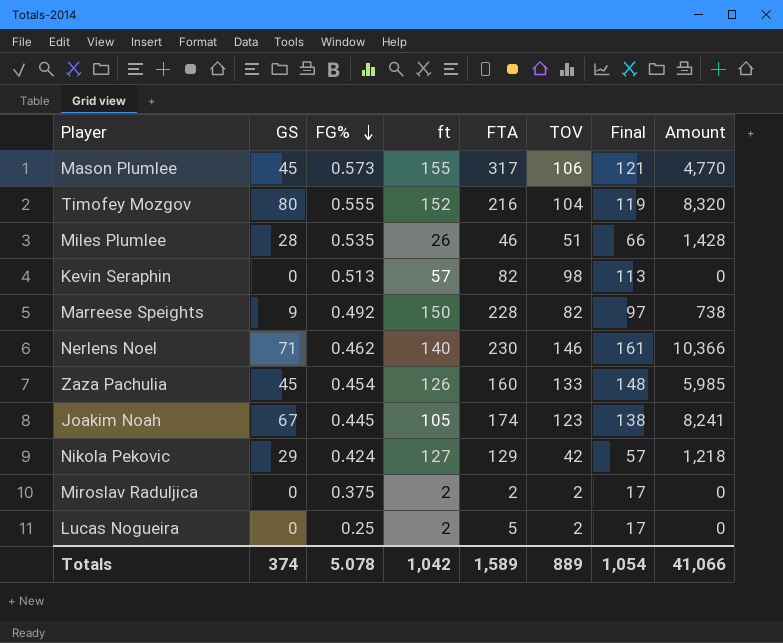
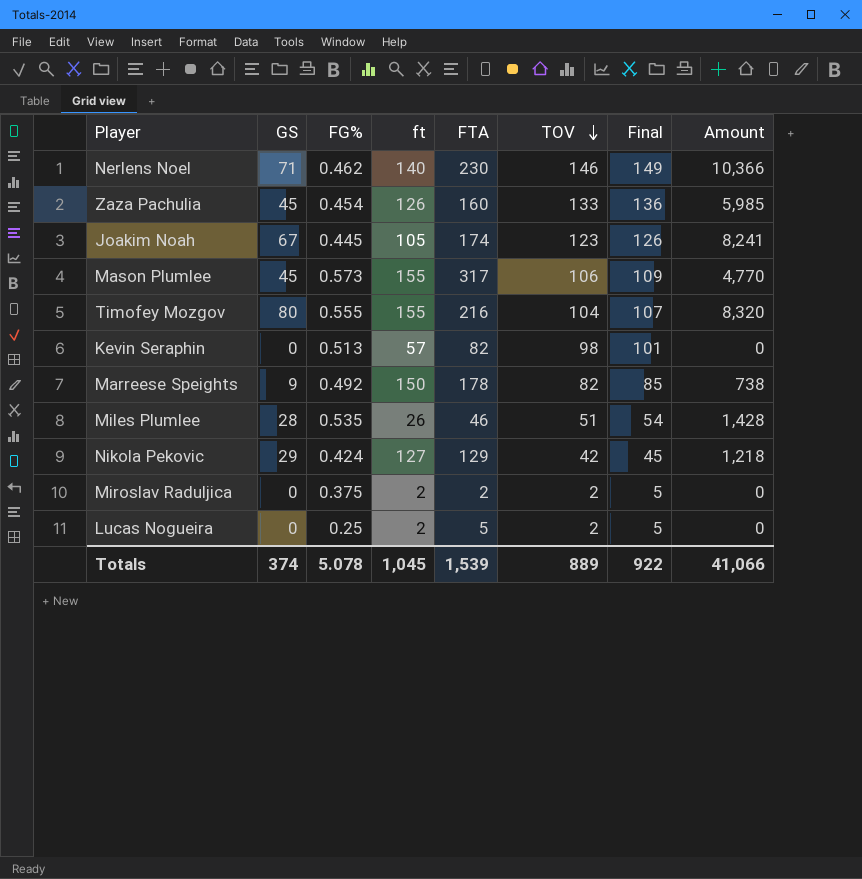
row order: FG% descending -> TOV descending
column Final | formula: [TOV] + 15 -> [TOV] + 3
Timofey Mozgov | ft: 152 -> 155
Marreese Speights | FTA: 228 -> 178
Totals | ft: 1,042 -> 1,045
Totals | FTA: 1,589 -> 1,539
Totals | Final: 1,054 -> 922

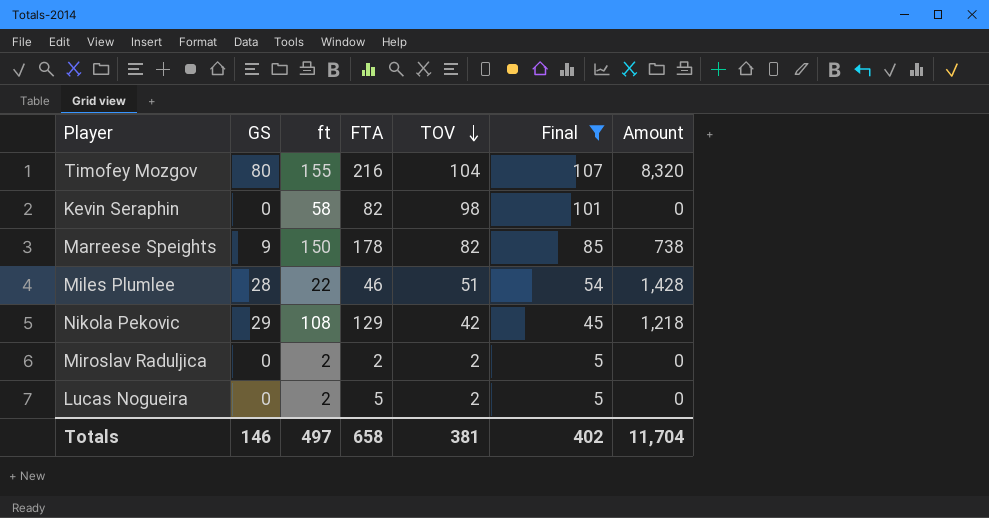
filter: none -> Final <= 107
column FG% | position: 3 -> none
Kevin Seraphin | ft: 57 -> 58
Miles Plumlee | ft: 26 -> 22
Nikola Pekovic | ft: 127 -> 108
Totals | GS: 374 -> 146
Totals | ft: 1,045 -> 497
Totals | FTA: 1,539 -> 658
Totals | TOV: 889 -> 381
Totals | Final: 922 -> 402
Totals | Amount: 41,066 -> 11,704

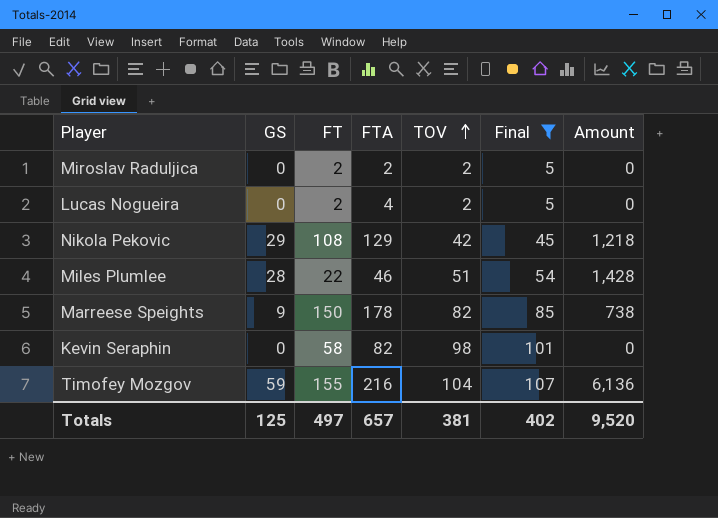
row order: TOV descending -> TOV ascending
column name: ft -> FT
Lucas Nogueira | FTA: 5 -> 4
Timofey Mozgov | GS: 80 -> 59
Timofey Mozgov | Amount: 8,320 -> 6,136
Totals | GS: 146 -> 125
Totals | FTA: 658 -> 657
Totals | Amount: 11,704 -> 9,520

